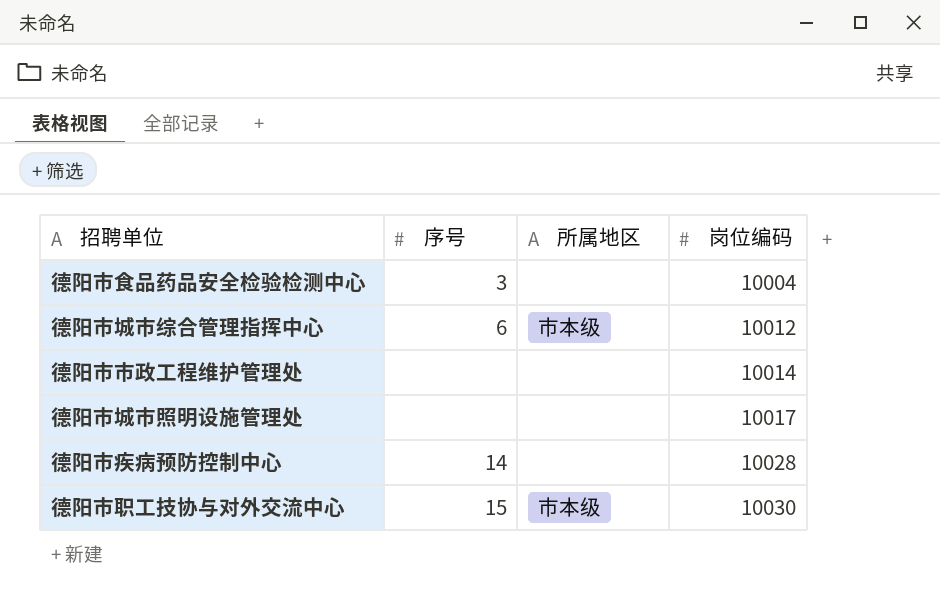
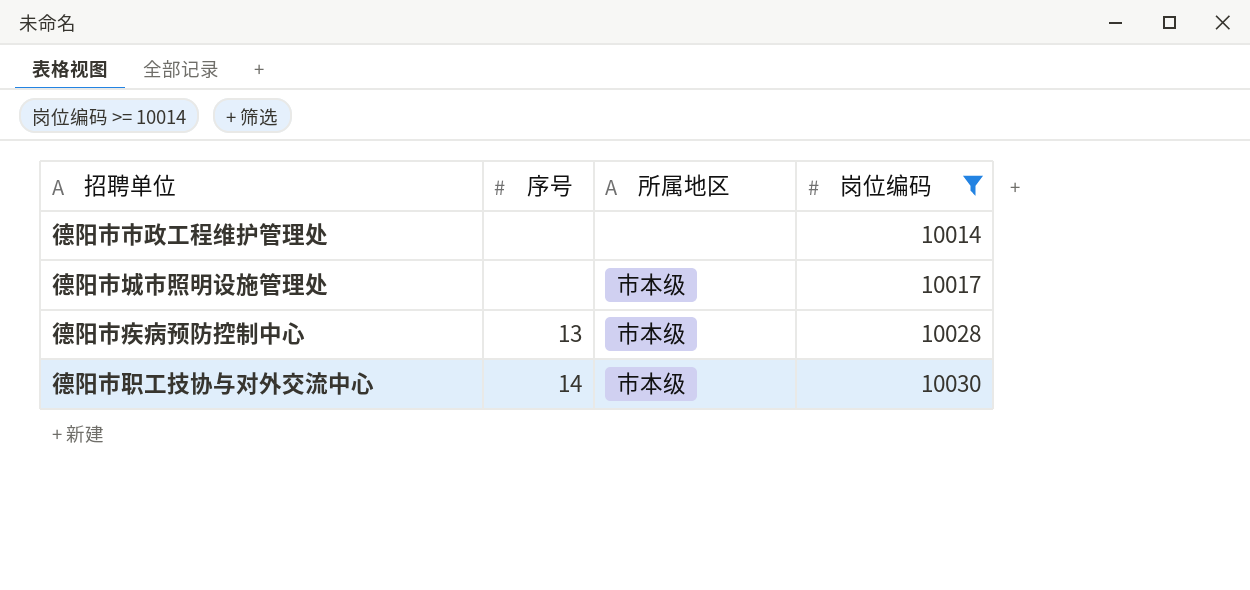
filter: none -> 岗位编码 >= 10014
德阳市城市照明设施管理处 | 所属地区: none -> 市本级
德阳市疾病预防控制中心 | 序号: 14 -> 13
德阳市疾病预防控制中心 | 所属地区: none -> 市本级
德阳市职工技协与对外交流中心 | 序号: 15 -> 14

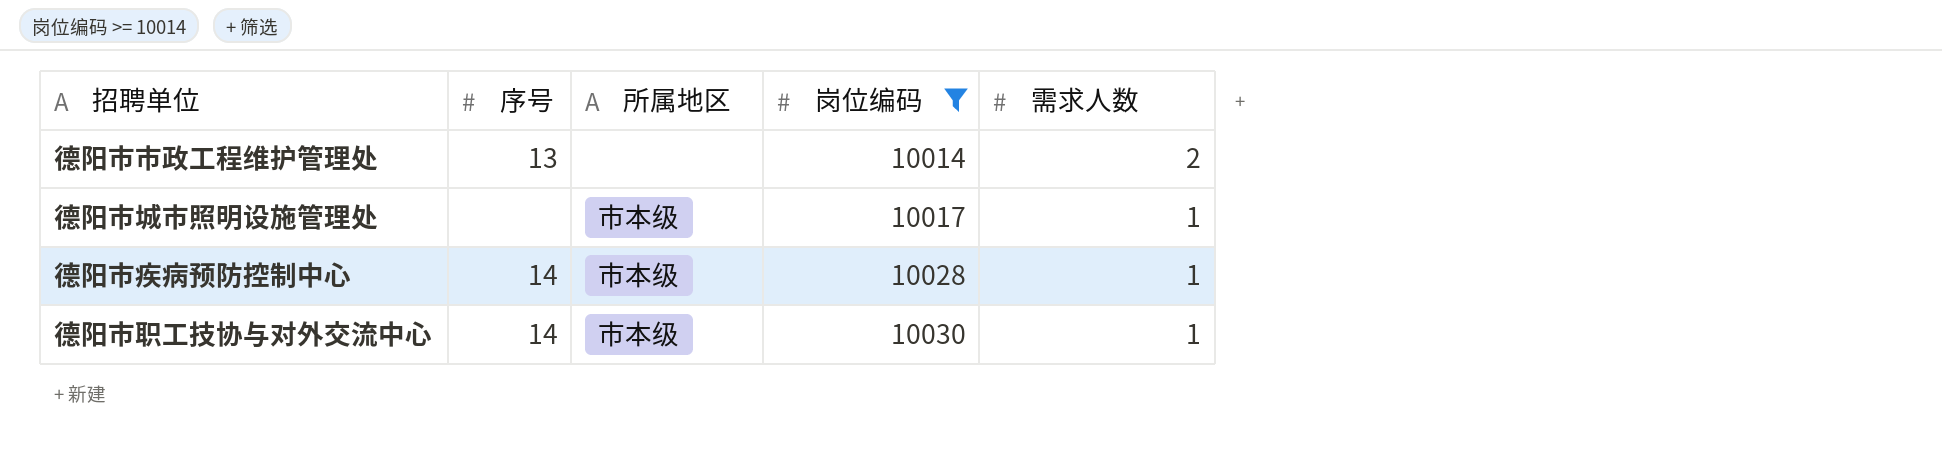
column 需求人数 | position: none -> 5
德阳市市政工程维护管理处 | 序号: none -> 13
德阳市疾病预防控制中心 | 序号: 13 -> 14

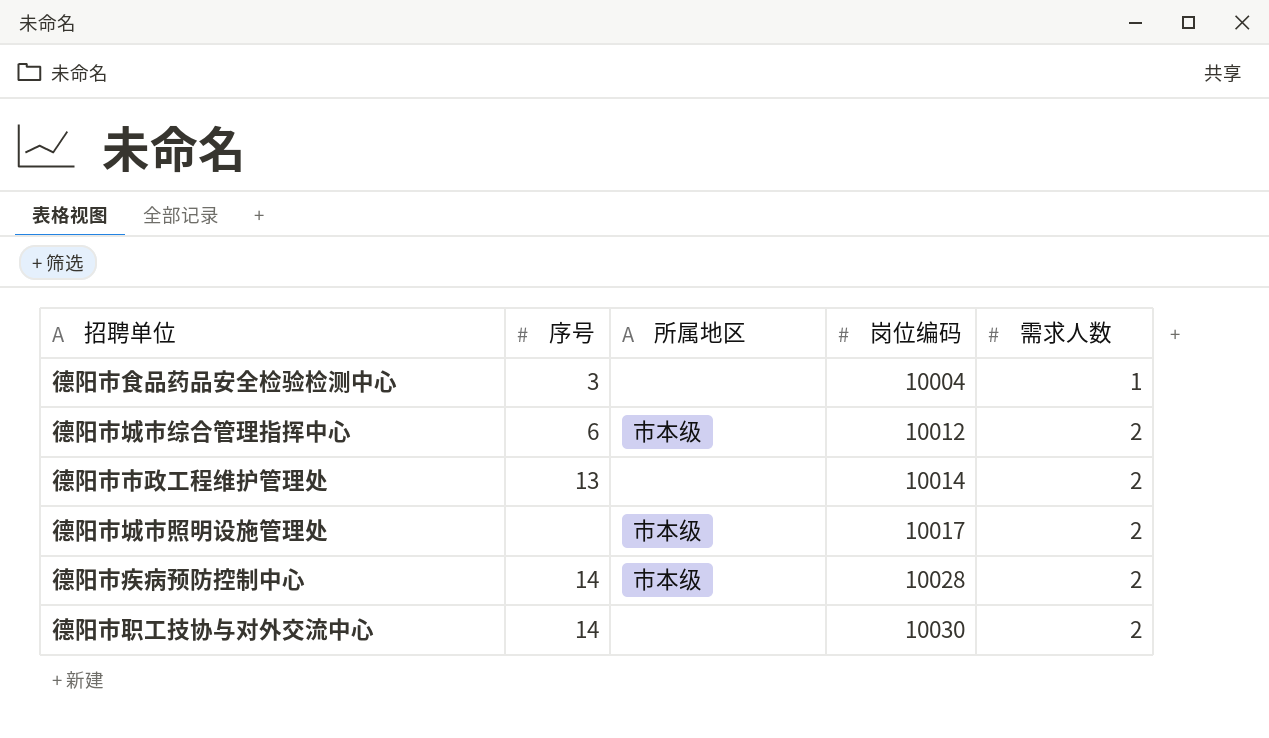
filter: 岗位编码 >= 10014 -> none
德阳市城市照明设施管理处 | 需求人数: 1 -> 2
德阳市疾病预防控制中心 | 需求人数: 1 -> 2
德阳市职工技协与对外交流中心 | 所属地区: 市本级 -> none
德阳市职工技协与对外交流中心 | 需求人数: 1 -> 2

